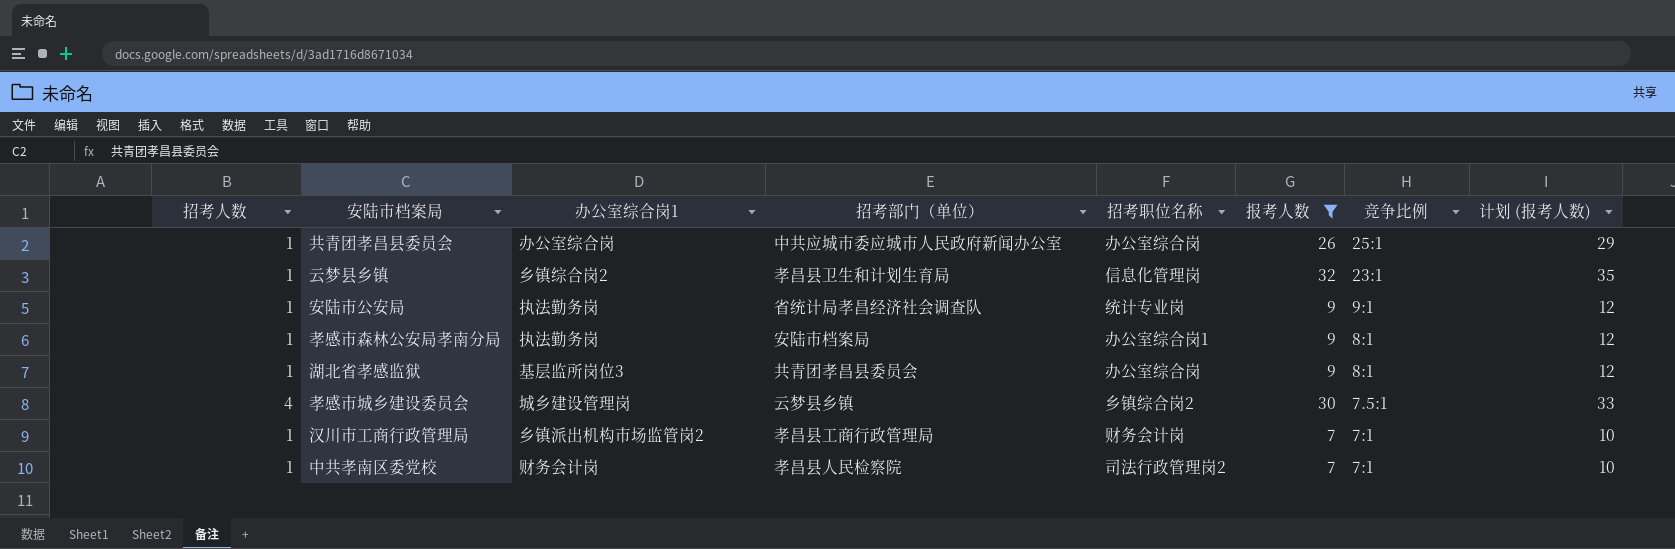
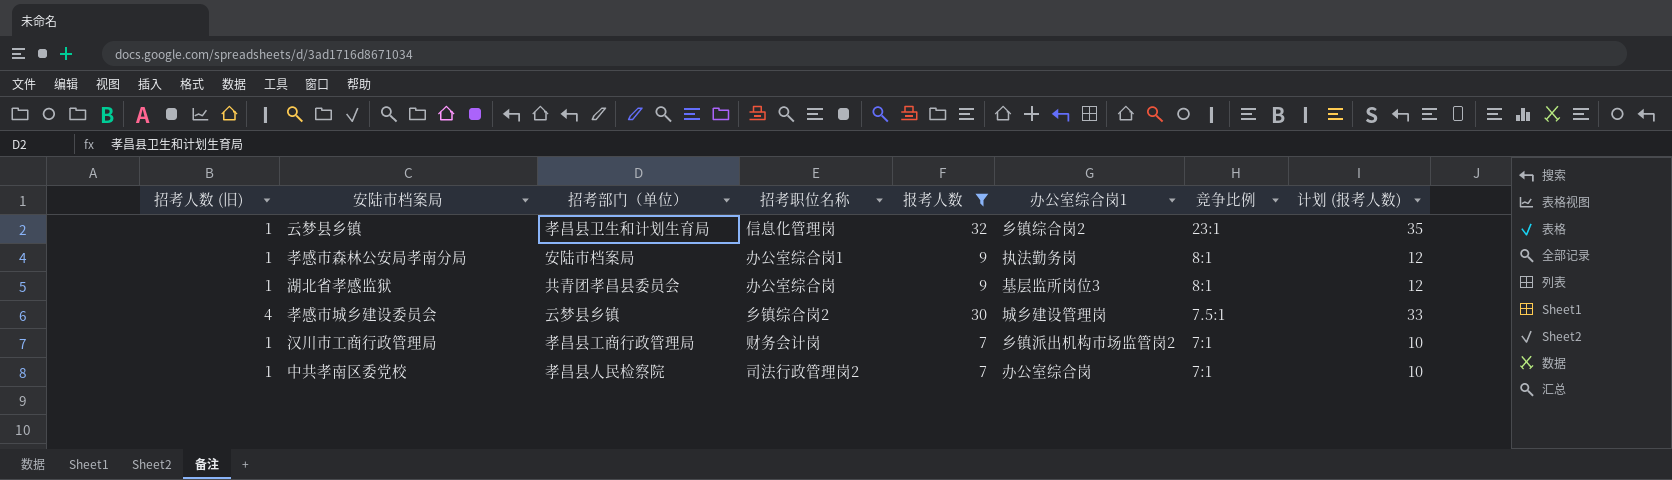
column name: 招考人数 -> 招考人数 (旧)
column 办公室综合岗1 | position: 3 -> 6
row 共青团孝昌县委员会: 1 | 办公室综合岗 | 中共应城市委应城市人民政府新闻办公室 | 办公室综合岗 | 26 | 25:1 | 29 -> none
row 安陆市公安局: 1 | 执法勤务岗 | 省统计局孝昌经济社会调查队 | 统计专业岗 | 9 | 9:1 | 12 -> none
中共孝南区委党校 | 办公室综合岗1: 财务会计岗 -> 办公室综合岗

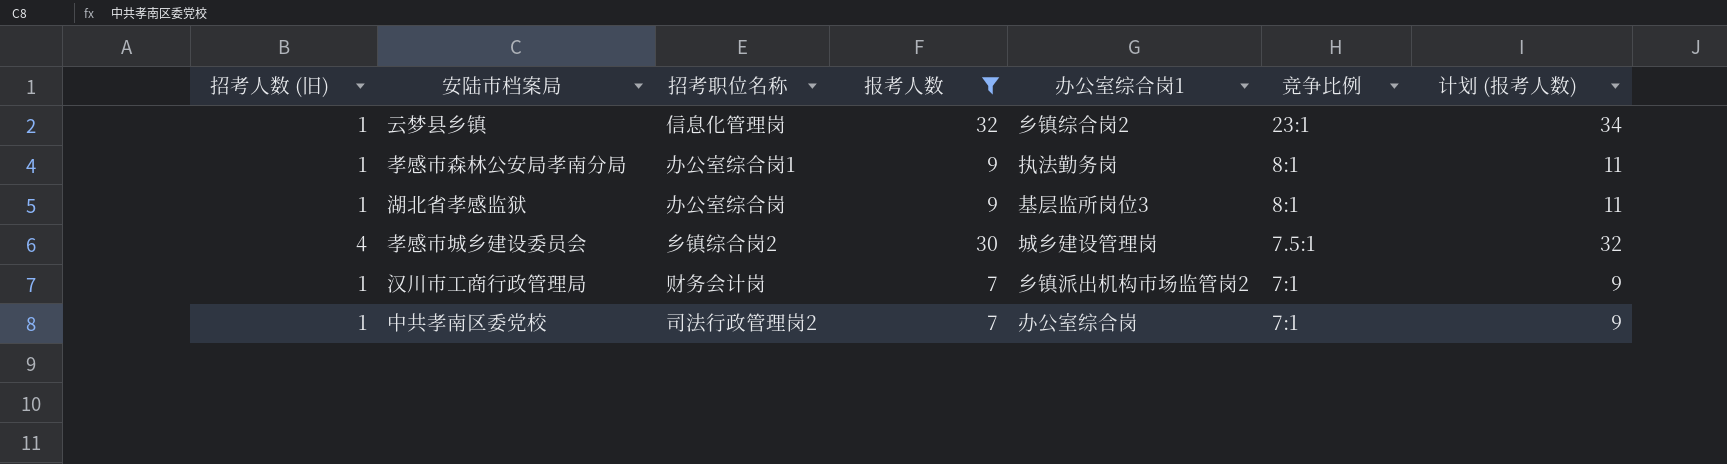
column 招考部门（单位） | position: 3 -> none
column 计划 (报考人数) | formula: [报考人数] + 3 -> [报考人数] + 2

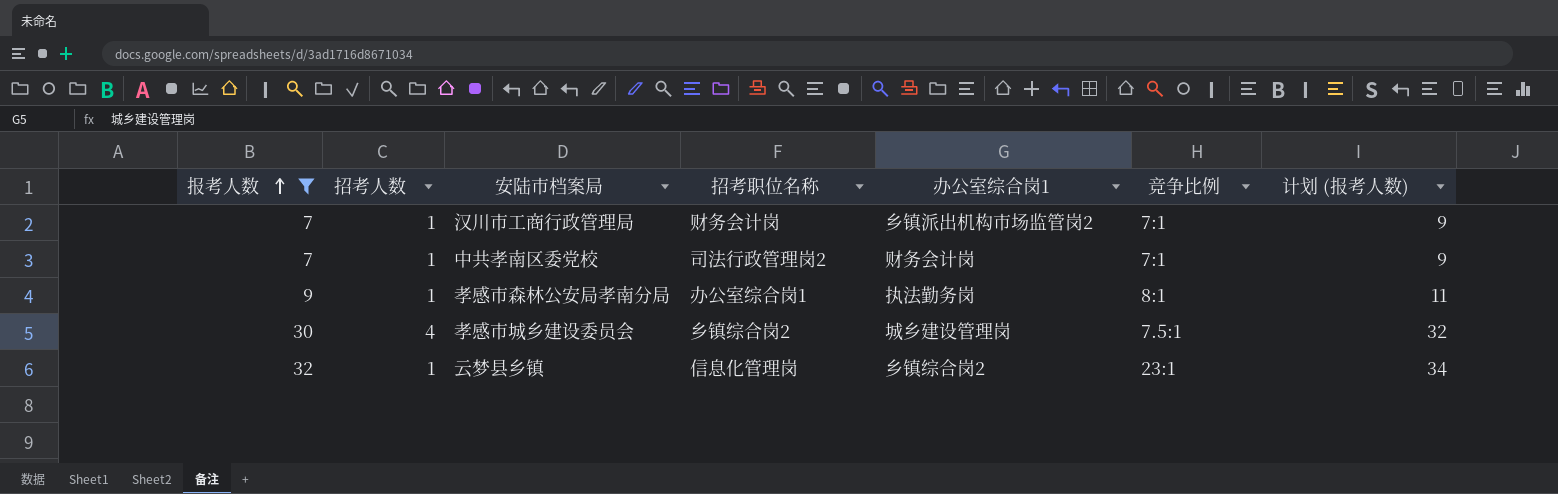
row order: none -> 报考人数 ascending
column 报考人数 | position: 4 -> 1
column name: 招考人数 (旧) -> 招考人数
row 湖北省孝感监狱: 1 | 办公室综合岗 | 9 | 基层监所岗位3 | 8:1 | 11 -> none
中共孝南区委党校 | 办公室综合岗1: 办公室综合岗 -> 财务会计岗

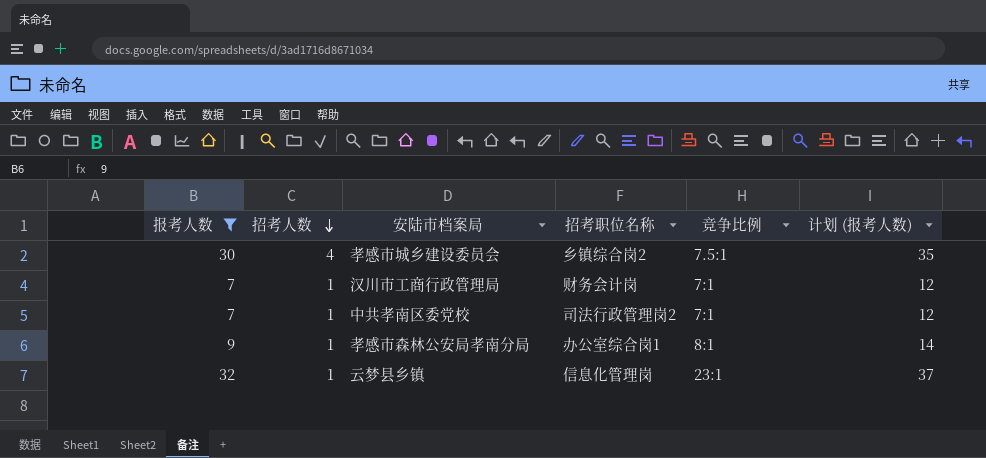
row order: 报考人数 ascending -> 招考人数 descending
column 办公室综合岗1 | position: 5 -> none
column 计划 (报考人数) | formula: [报考人数] + 2 -> [报考人数] + 5

